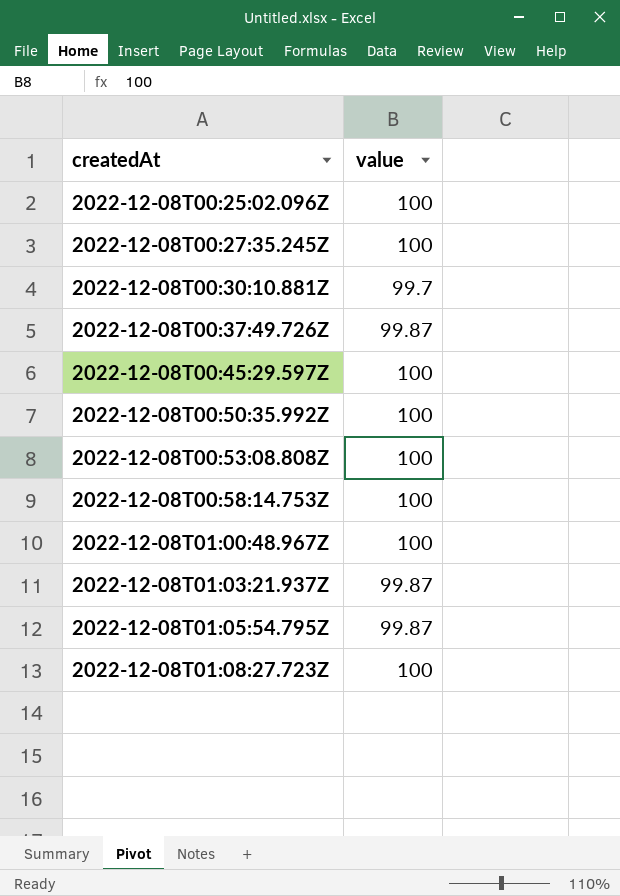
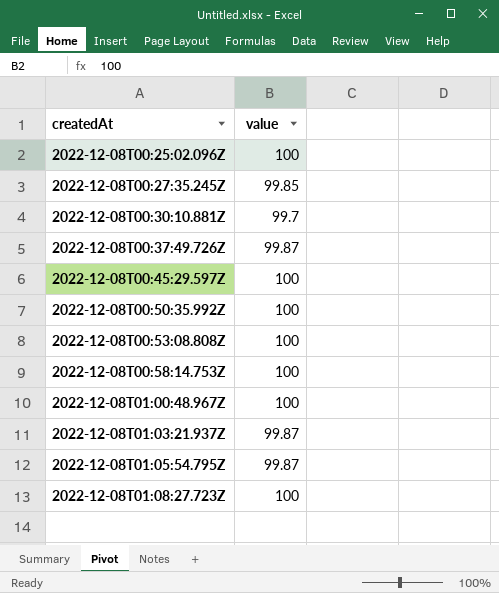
2022-12-08T00:27:35.245Z | value: 100 -> 99.85

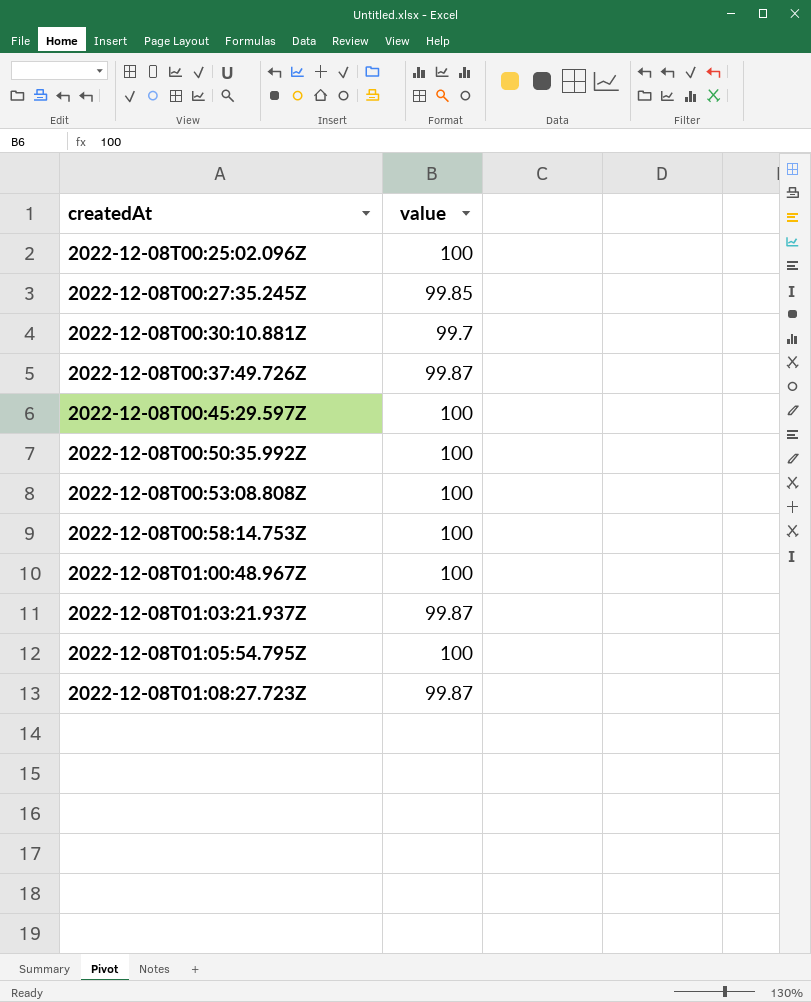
2022-12-08T01:05:54.795Z | value: 99.87 -> 100
2022-12-08T01:08:27.723Z | value: 100 -> 99.87

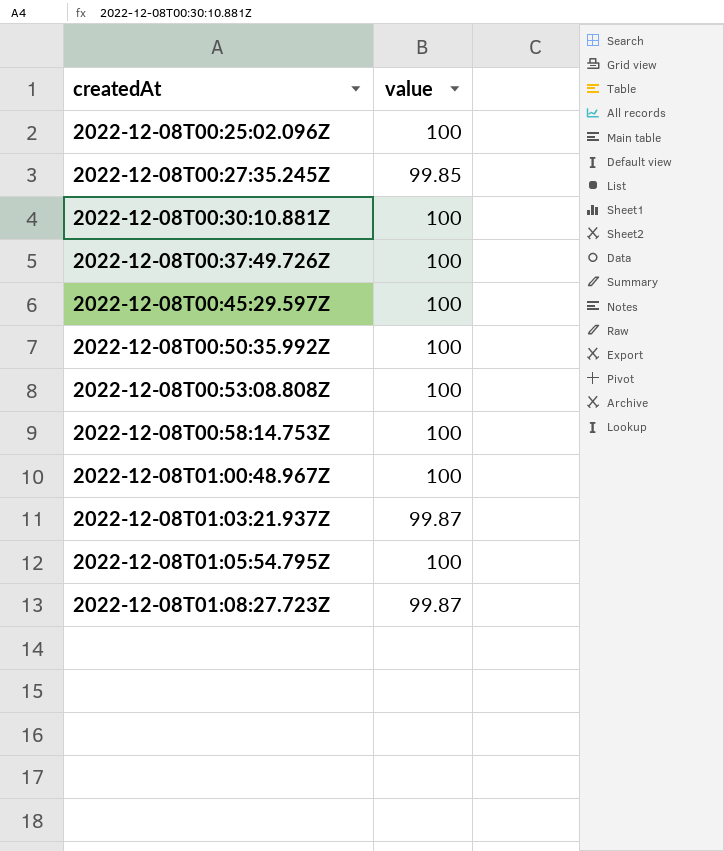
2022-12-08T00:30:10.881Z | value: 99.7 -> 100
2022-12-08T00:37:49.726Z | value: 99.87 -> 100

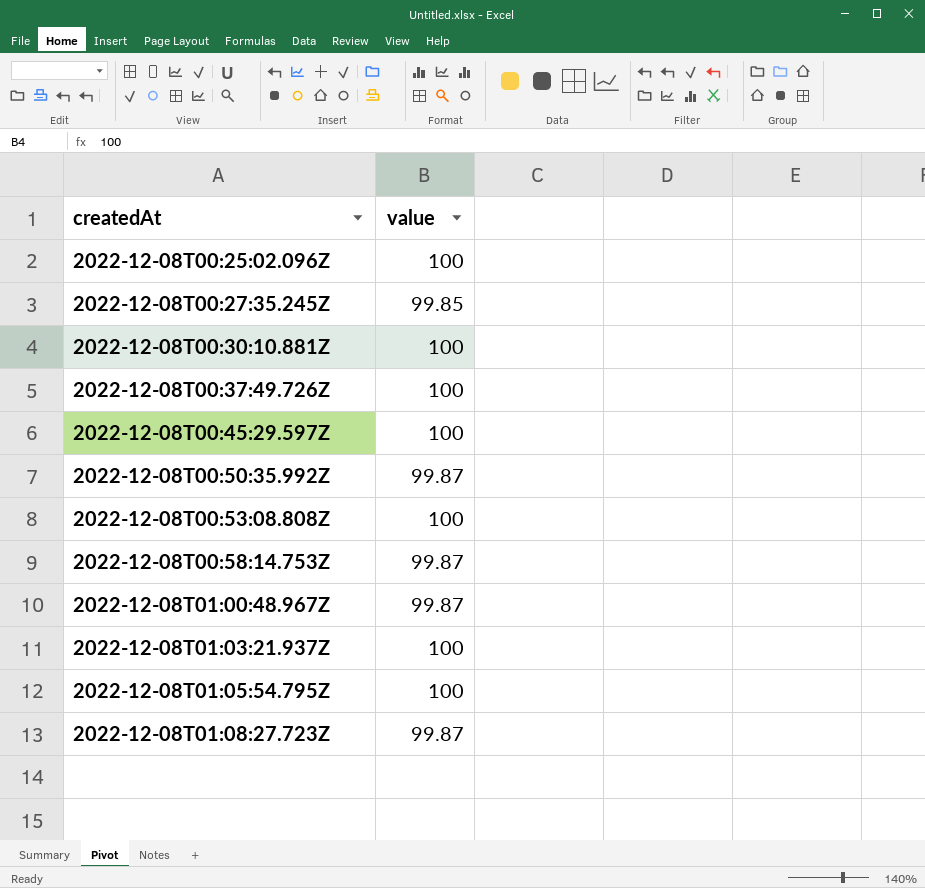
2022-12-08T00:50:35.992Z | value: 100 -> 99.87
2022-12-08T00:58:14.753Z | value: 100 -> 99.87
2022-12-08T01:00:48.967Z | value: 100 -> 99.87
2022-12-08T01:03:21.937Z | value: 99.87 -> 100

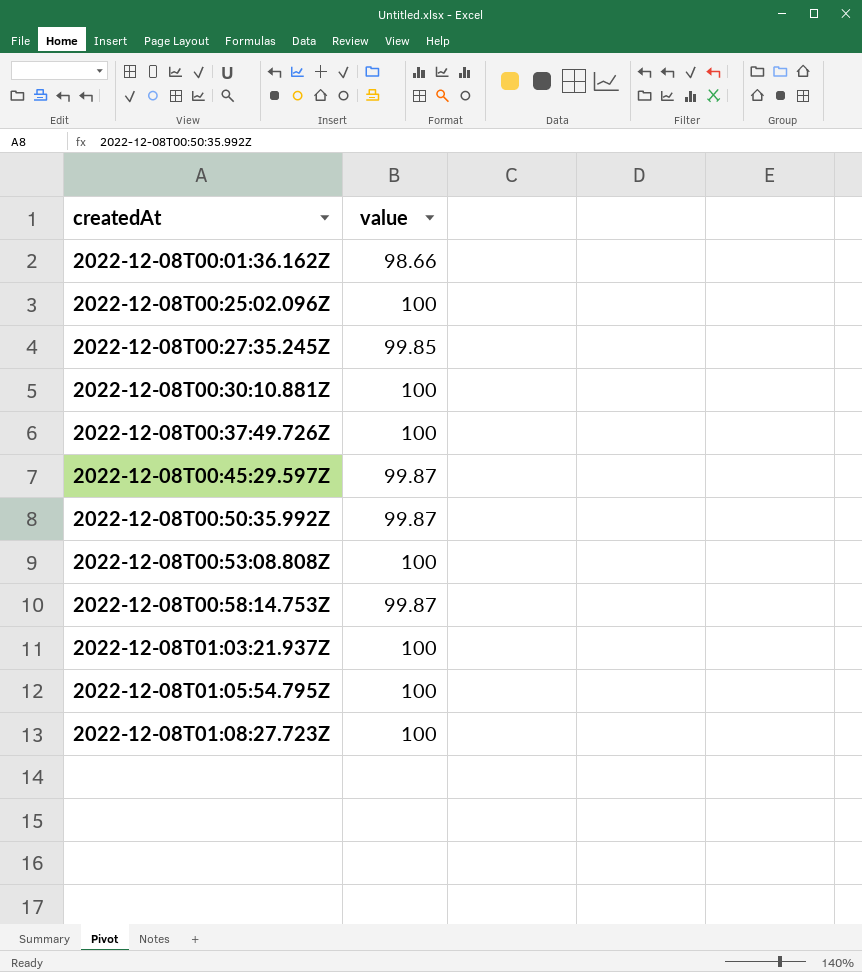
row 2022-12-08T01:00:48.967Z: 99.87 -> none
row 2022-12-08T00:01:36.162Z: none -> 98.66
2022-12-08T00:45:29.597Z | value: 100 -> 99.87
2022-12-08T01:08:27.723Z | value: 99.87 -> 100

